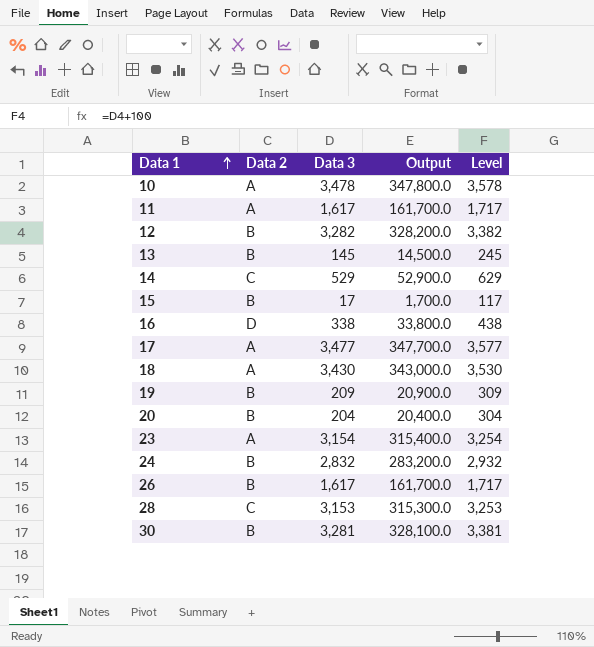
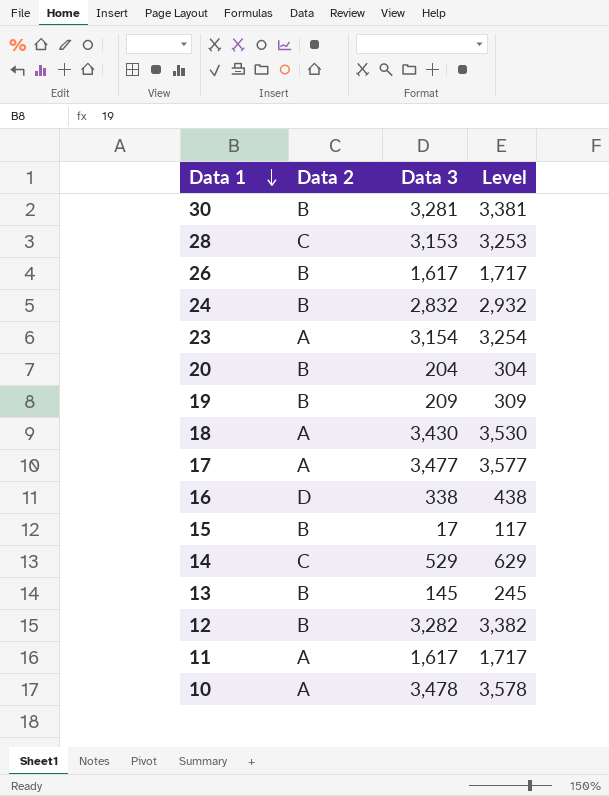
row order: Data 1 ascending -> Data 1 descending
column Output | formula: [Data 3] * 100 -> none

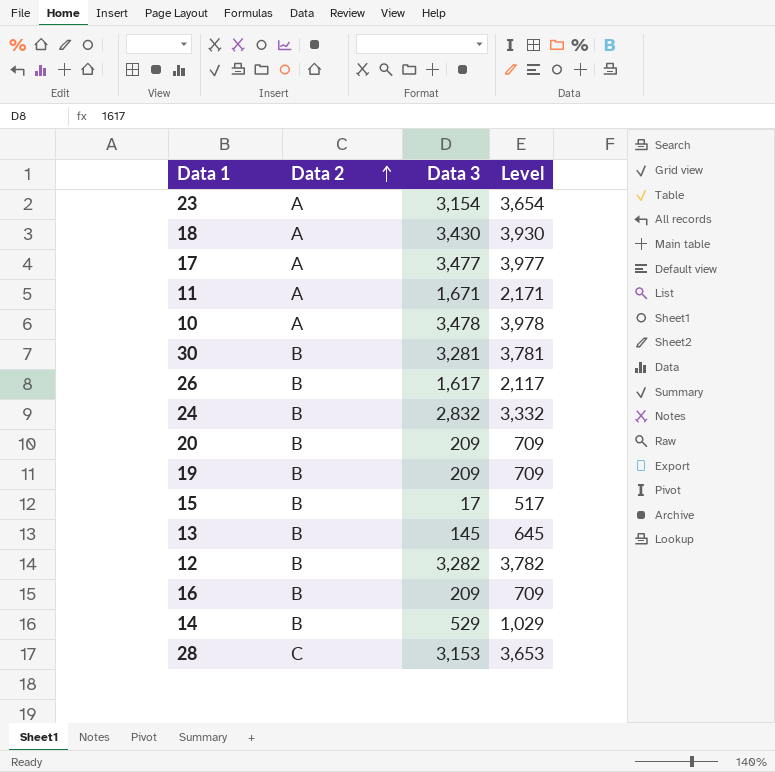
row order: Data 1 descending -> Data 2 ascending
column Level | formula: [Data 3] + 100 -> [Data 3] + 500
11 | Data 3: 1,617 -> 1,671
20 | Data 3: 204 -> 209
16 | Data 2: D -> B
16 | Data 3: 338 -> 209
14 | Data 2: C -> B

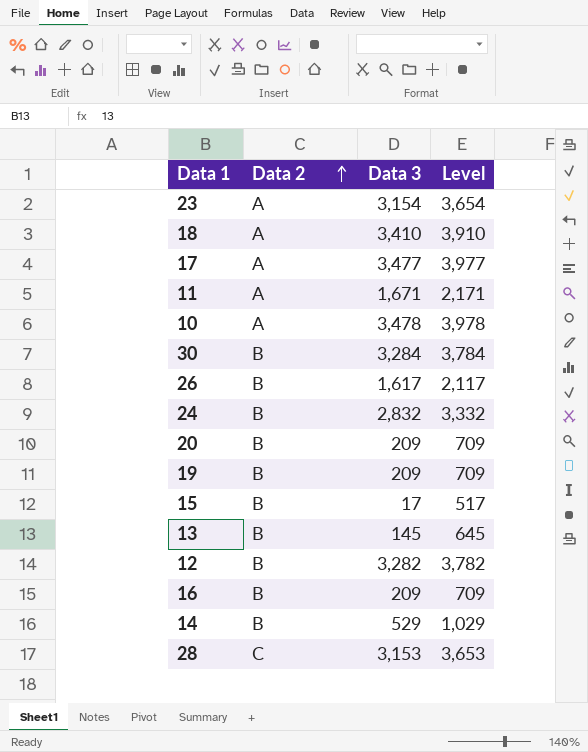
18 | Data 3: 3,430 -> 3,410
18 | Level: 3,930 -> 3,910
30 | Data 3: 3,281 -> 3,284
30 | Level: 3,781 -> 3,784

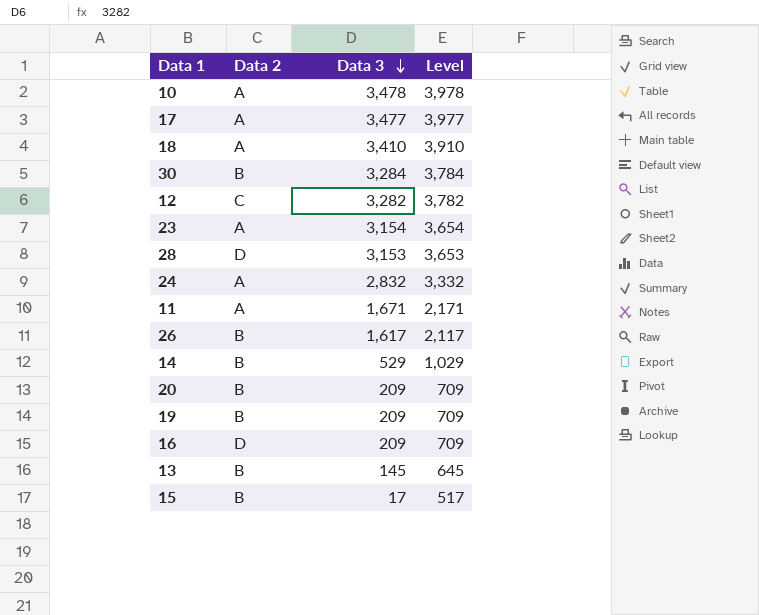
row order: Data 2 ascending -> Data 3 descending
12 | Data 2: B -> C
28 | Data 2: C -> D
24 | Data 2: B -> A
16 | Data 2: B -> D

